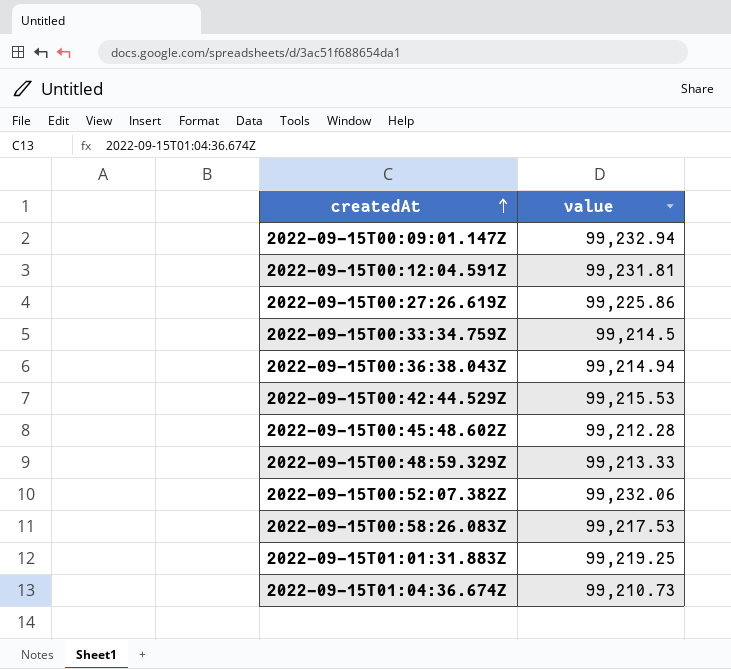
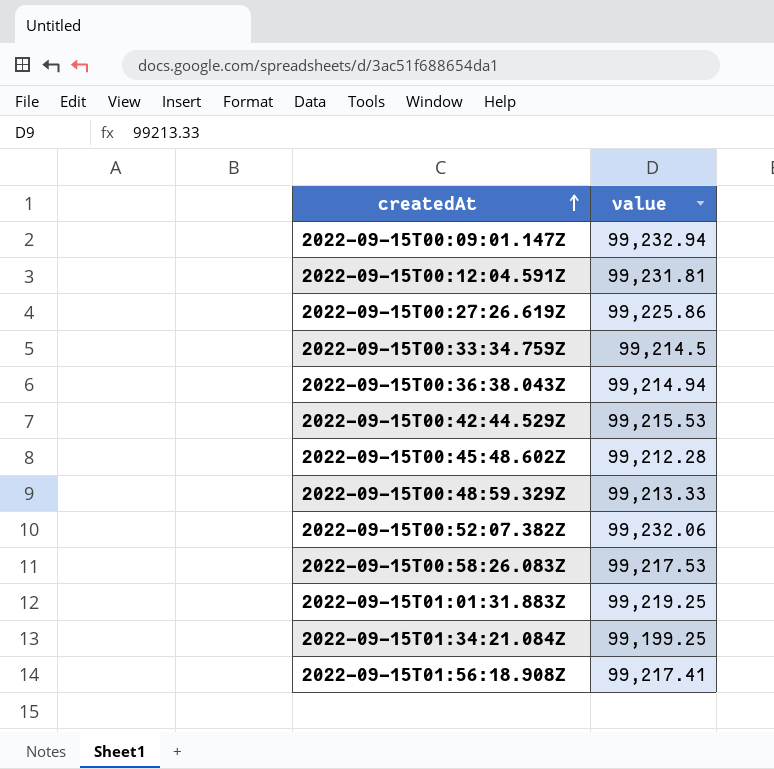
row 2022-09-15T01:04:36.674Z: 99,210.73 -> none
row 2022-09-15T01:34:21.084Z: none -> 99,199.25
row 2022-09-15T01:56:18.908Z: none -> 99,217.41

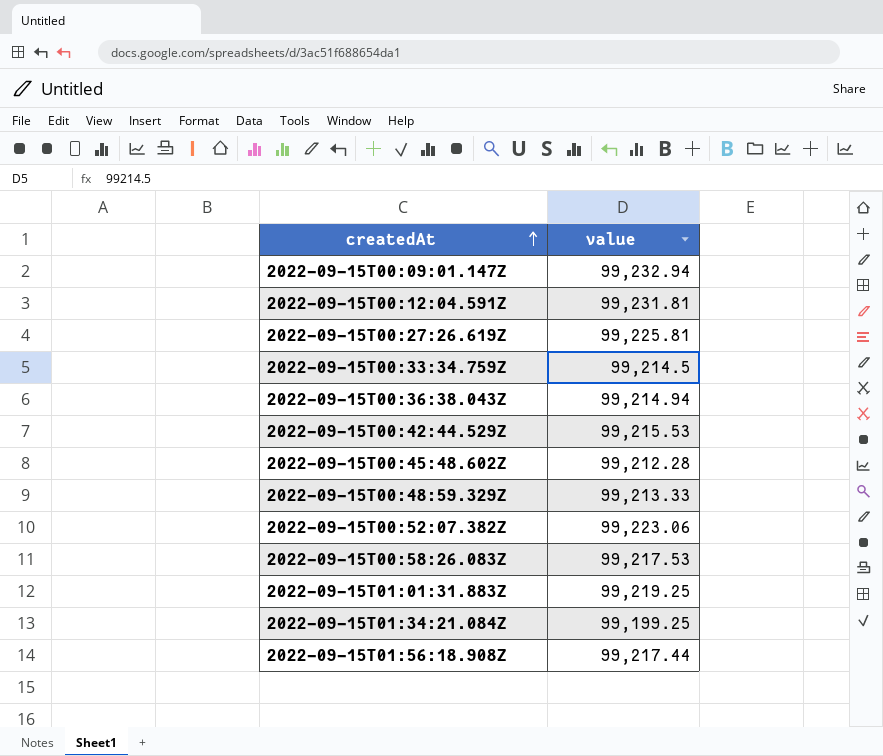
2022-09-15T00:27:26.619Z | value: 99,225.86 -> 99,225.81
2022-09-15T00:52:07.382Z | value: 99,232.06 -> 99,223.06
2022-09-15T01:56:18.908Z | value: 99,217.41 -> 99,217.44

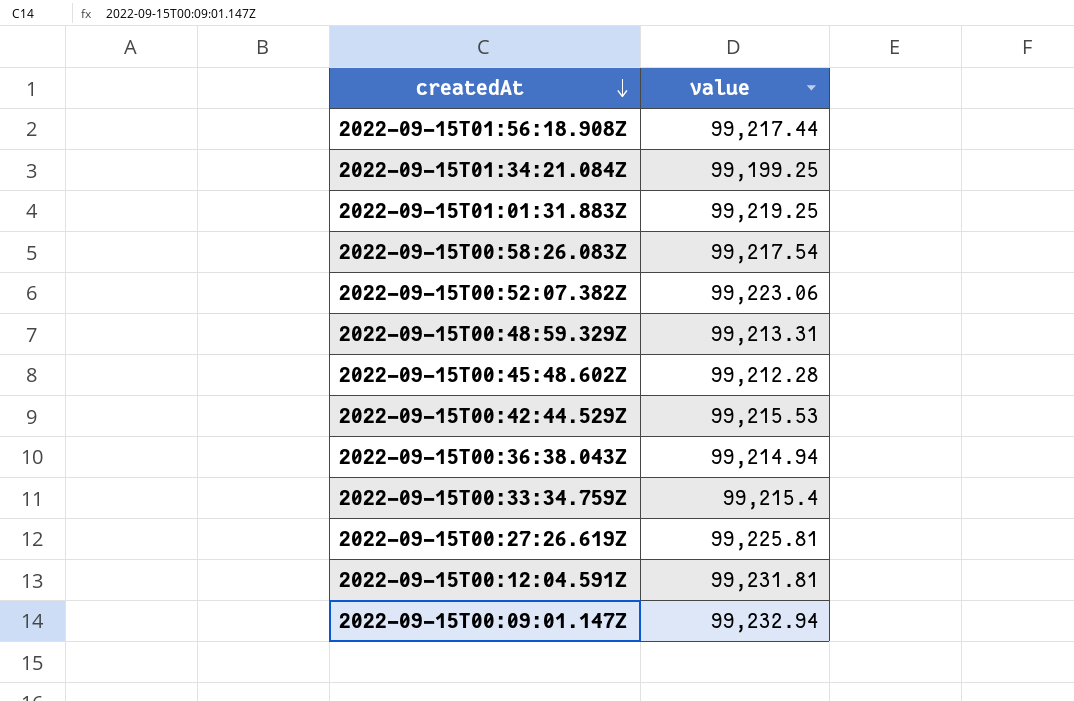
row order: createdAt ascending -> createdAt descending
2022-09-15T00:58:26.083Z | value: 99,217.53 -> 99,217.54
2022-09-15T00:48:59.329Z | value: 99,213.33 -> 99,213.31
2022-09-15T00:33:34.759Z | value: 99,214.5 -> 99,215.4

